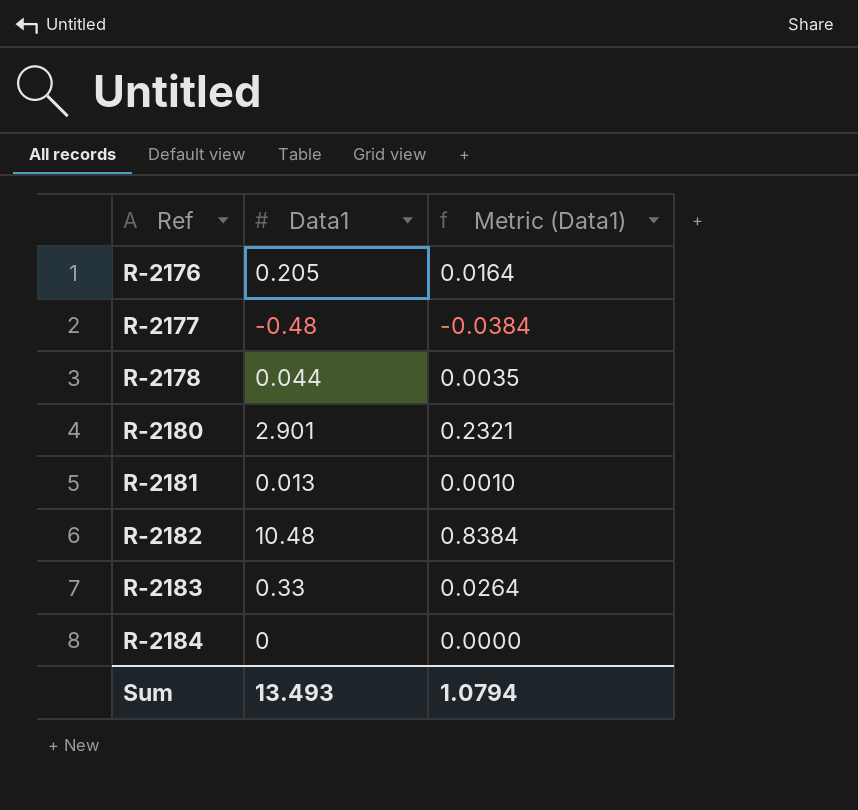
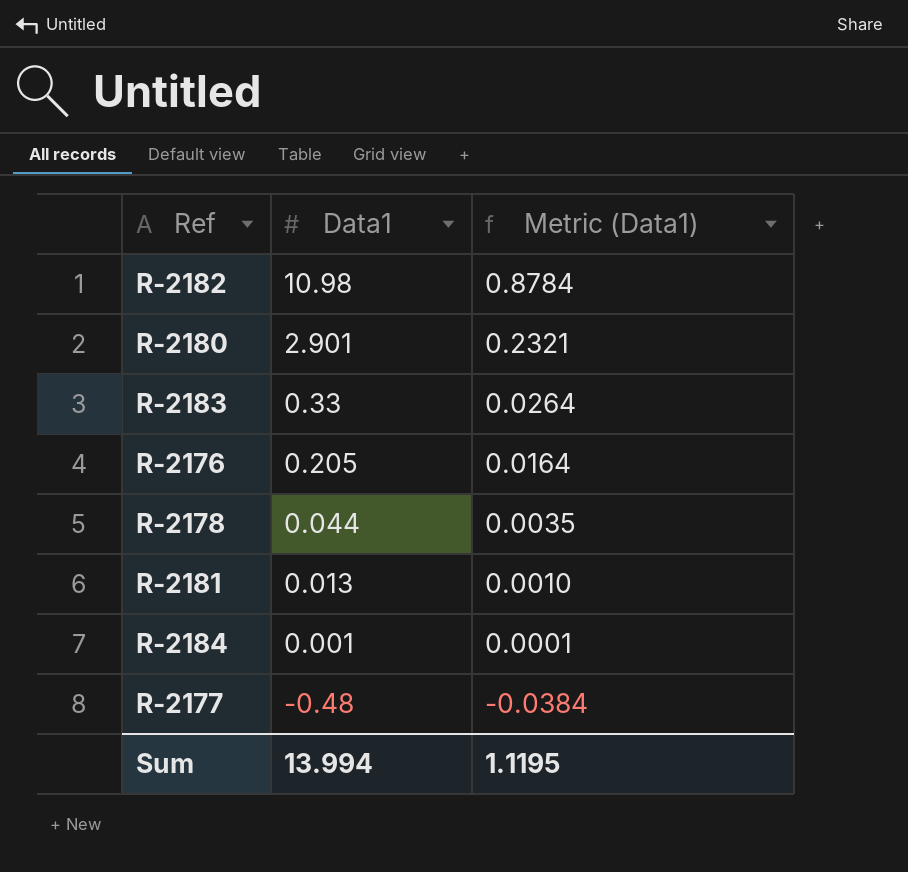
row order: Ref ascending -> Data1 descending
R-2182 | Data1: 10.48 -> 10.98
R-2182 | Metric (Data1): 0.8384 -> 0.8784
R-2184 | Data1: 0 -> 0.001
R-2184 | Metric (Data1): 0.0000 -> 0.0001
Sum | Data1: 13.493 -> 13.994
Sum | Metric (Data1): 1.0794 -> 1.1195

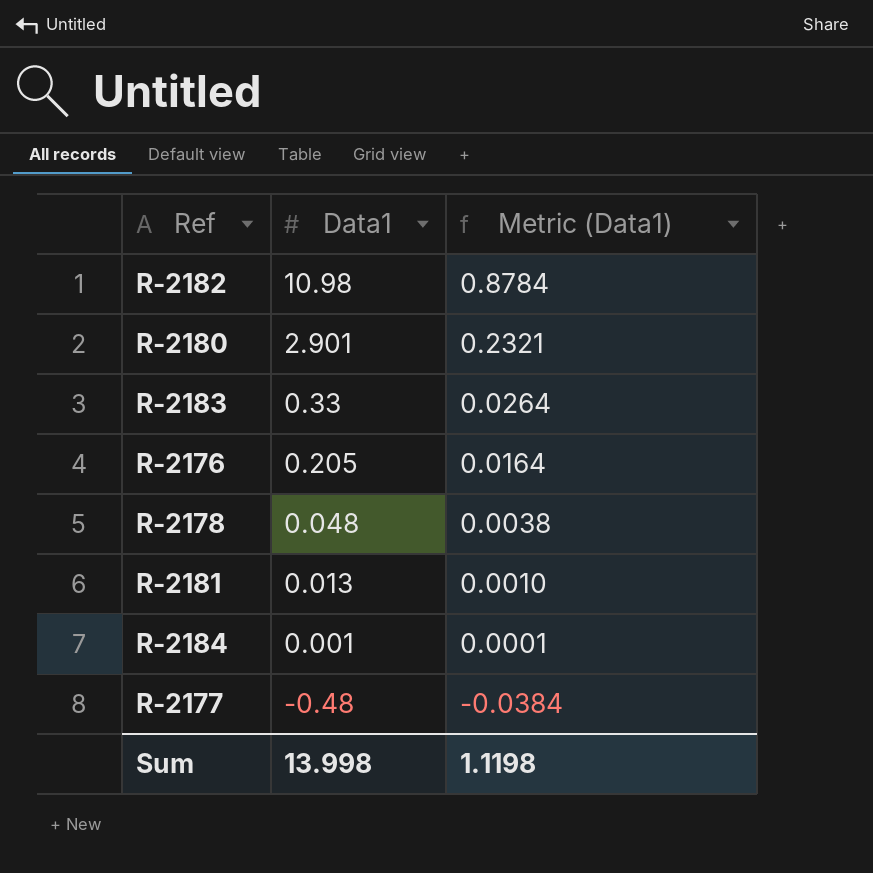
R-2178 | Data1: 0.044 -> 0.048
R-2178 | Metric (Data1): 0.0035 -> 0.0038
Sum | Data1: 13.994 -> 13.998
Sum | Metric (Data1): 1.1195 -> 1.1198

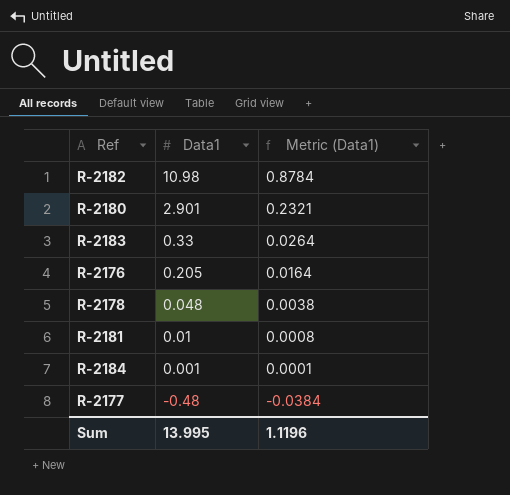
R-2181 | Data1: 0.013 -> 0.01
R-2181 | Metric (Data1): 0.0010 -> 0.0008
Sum | Data1: 13.998 -> 13.995
Sum | Metric (Data1): 1.1198 -> 1.1196

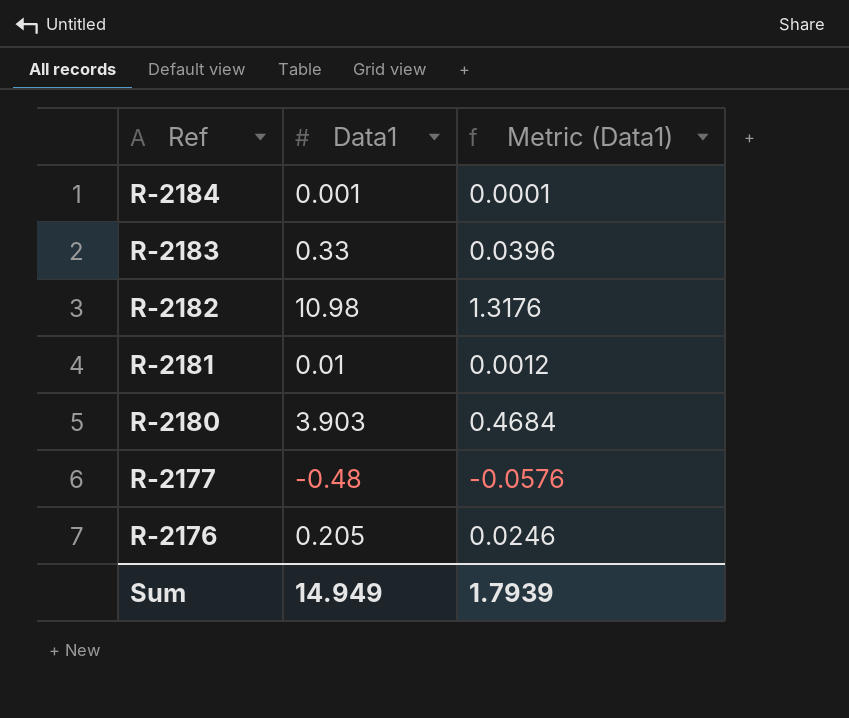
row order: Data1 descending -> Ref descending
column Metric (Data1) | formula: [Data1] * 0.08 -> [Data1] * 0.12
row R-2178: 0.048 | 0.0038 -> none
R-2180 | Data1: 2.901 -> 3.903
Sum | Data1: 13.995 -> 14.949
Sum | Metric (Data1): 1.1196 -> 1.7939

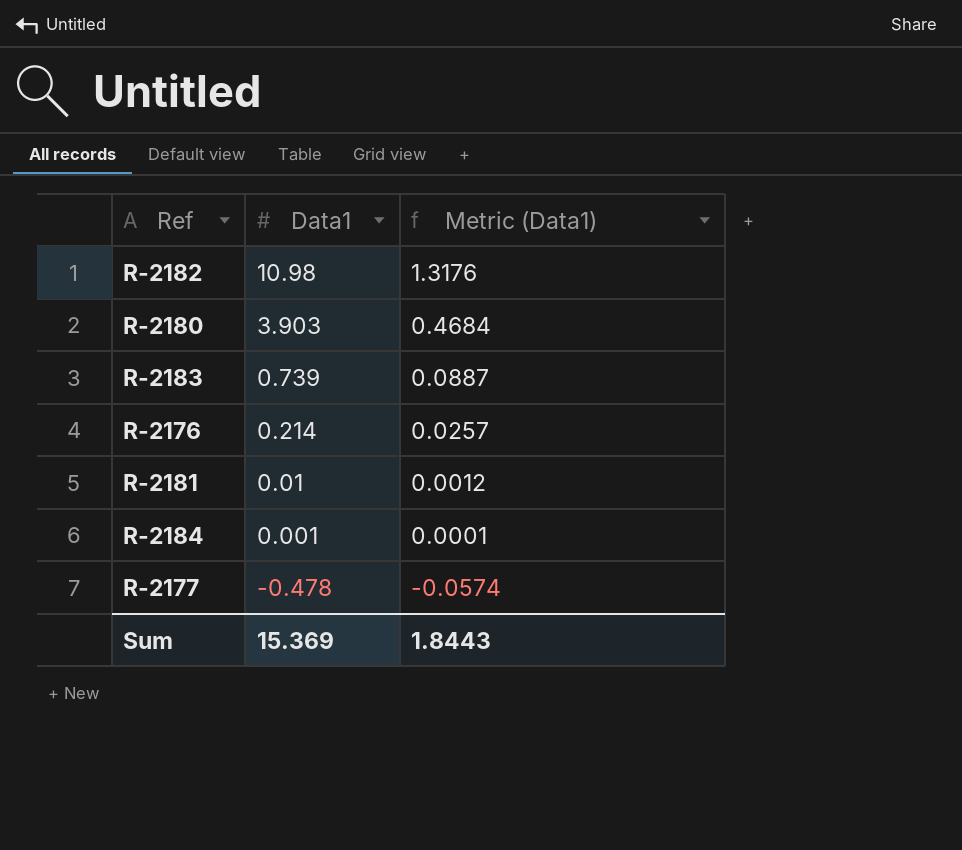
row order: Ref descending -> Data1 descending
R-2183 | Data1: 0.33 -> 0.739
R-2183 | Metric (Data1): 0.0396 -> 0.0887
R-2176 | Data1: 0.205 -> 0.214
R-2176 | Metric (Data1): 0.0246 -> 0.0257
R-2177 | Data1: -0.48 -> -0.478
R-2177 | Metric (Data1): -0.0576 -> -0.0574
Sum | Data1: 14.949 -> 15.369
Sum | Metric (Data1): 1.7939 -> 1.8443

